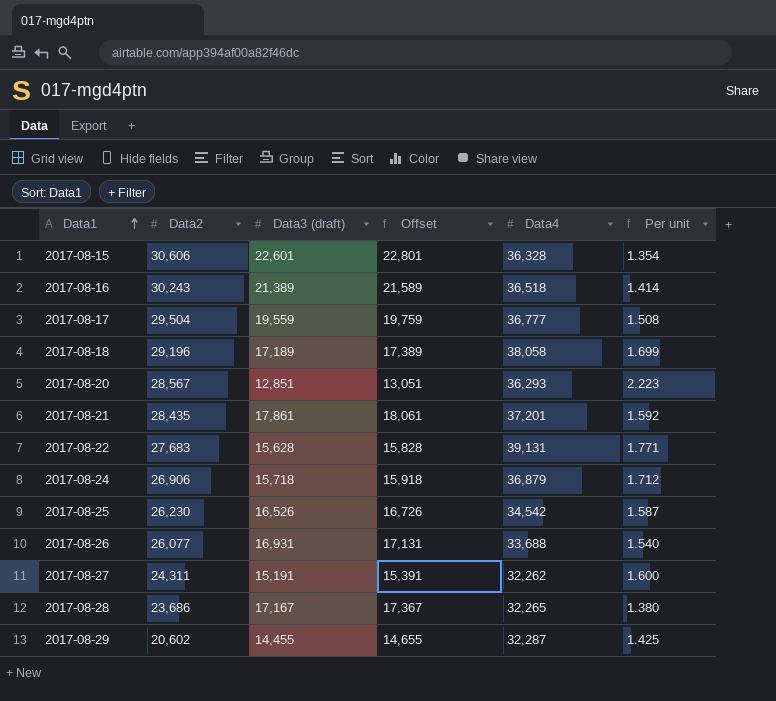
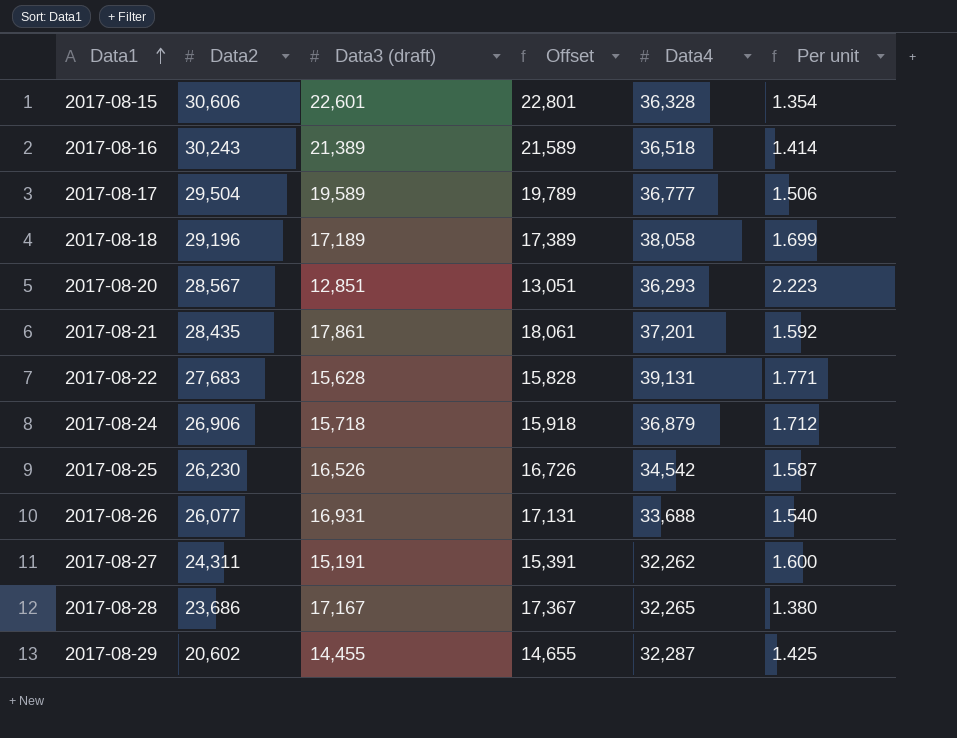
2017-08-17 | Data3 (draft): 19,559 -> 19,589
2017-08-17 | Offset: 19,759 -> 19,789
2017-08-17 | Per unit: 1.508 -> 1.506

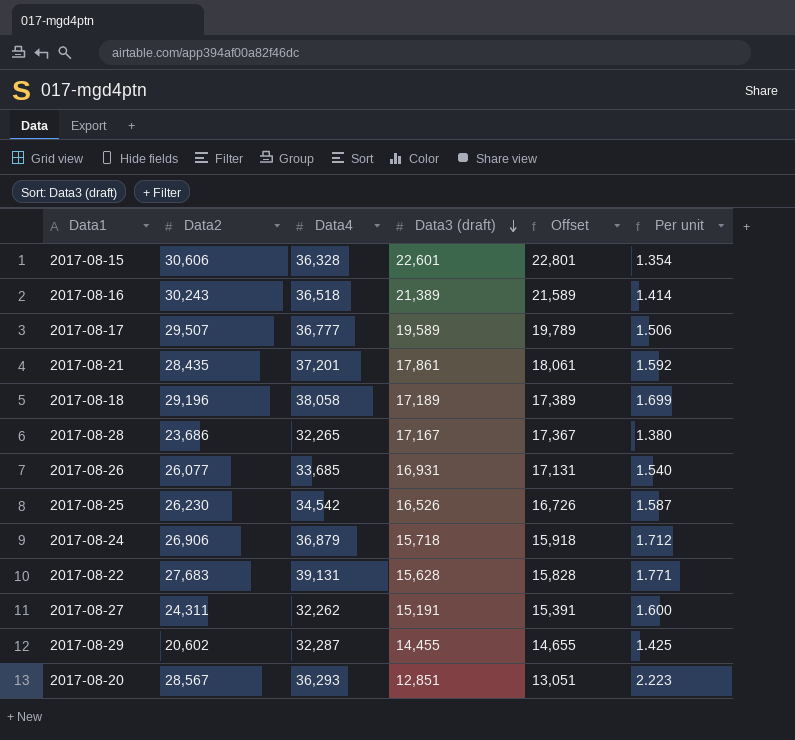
row order: Data1 ascending -> Data3 (draft) descending
column Data4 | position: 5 -> 3
2017-08-17 | Data2: 29,504 -> 29,507
2017-08-26 | Data4: 33,688 -> 33,685

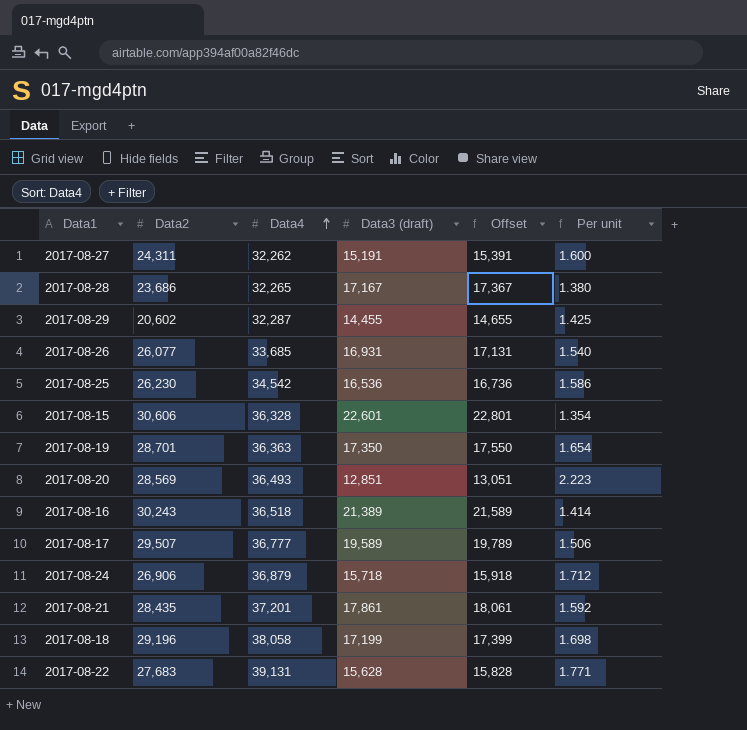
row order: Data3 (draft) descending -> Data4 ascending
2017-08-25 | Data3 (draft): 16,526 -> 16,536
2017-08-25 | Offset: 16,726 -> 16,736
2017-08-25 | Per unit: 1.587 -> 1.586
row 2017-08-19: none -> 28,701 | 36,363 | 17,350 | 17,550 | 1.654
2017-08-20 | Data2: 28,567 -> 28,569
2017-08-20 | Data4: 36,293 -> 36,493
2017-08-18 | Data3 (draft): 17,189 -> 17,199
2017-08-18 | Offset: 17,389 -> 17,399
2017-08-18 | Per unit: 1.699 -> 1.698

